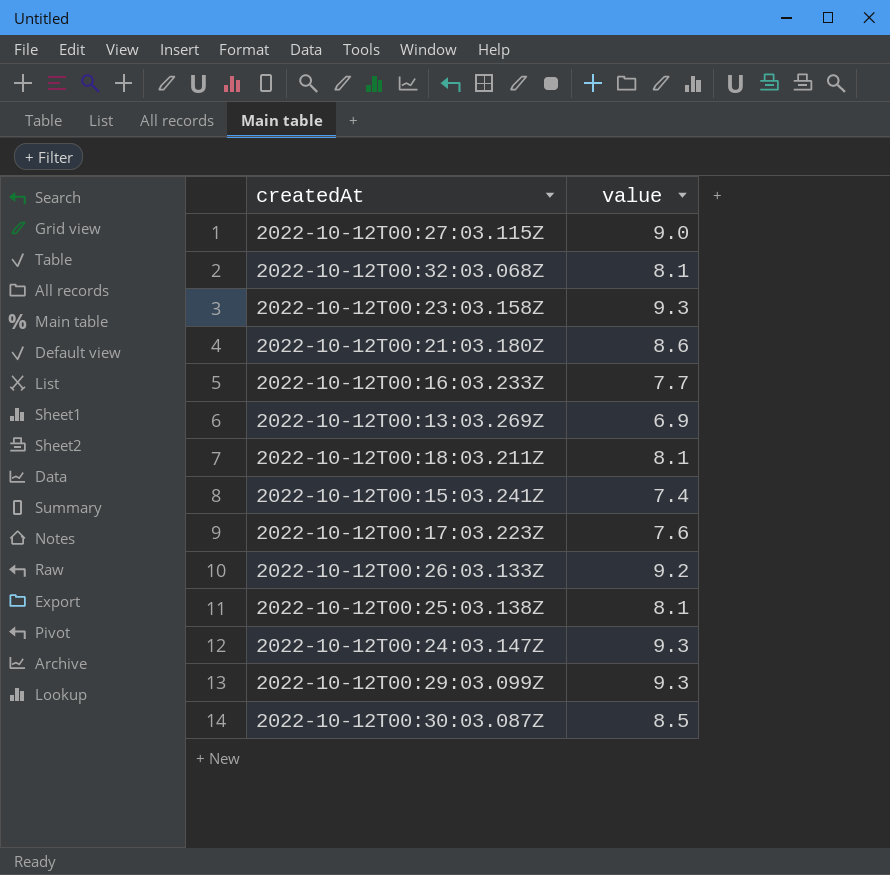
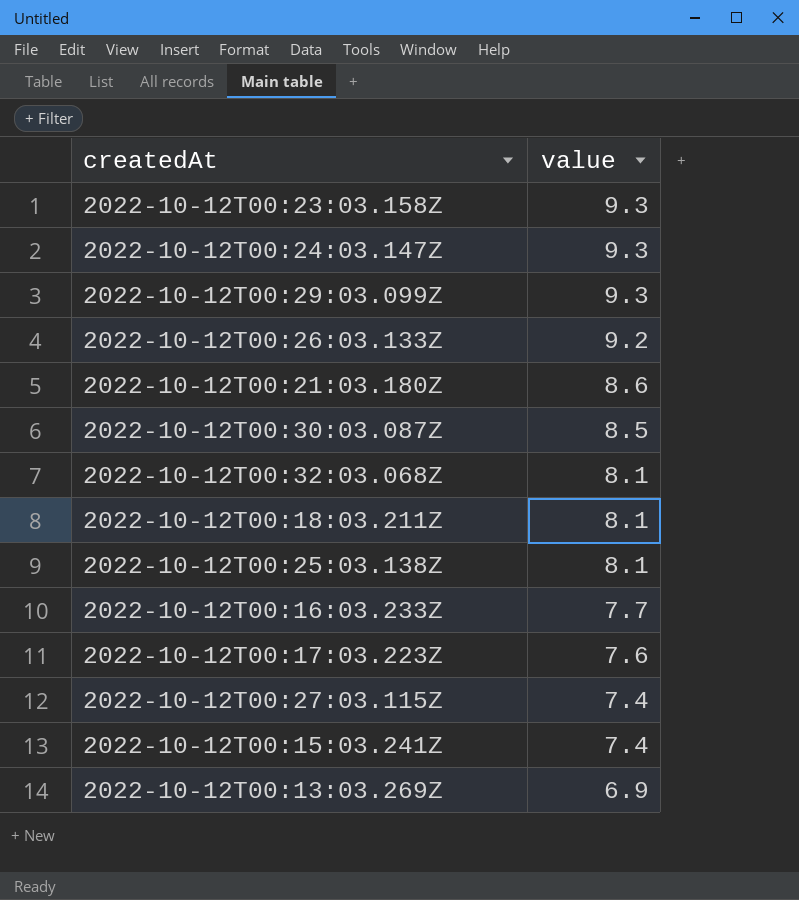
row order: none -> value descending
2022-10-12T00:27:03.115Z | value: 9.0 -> 7.4

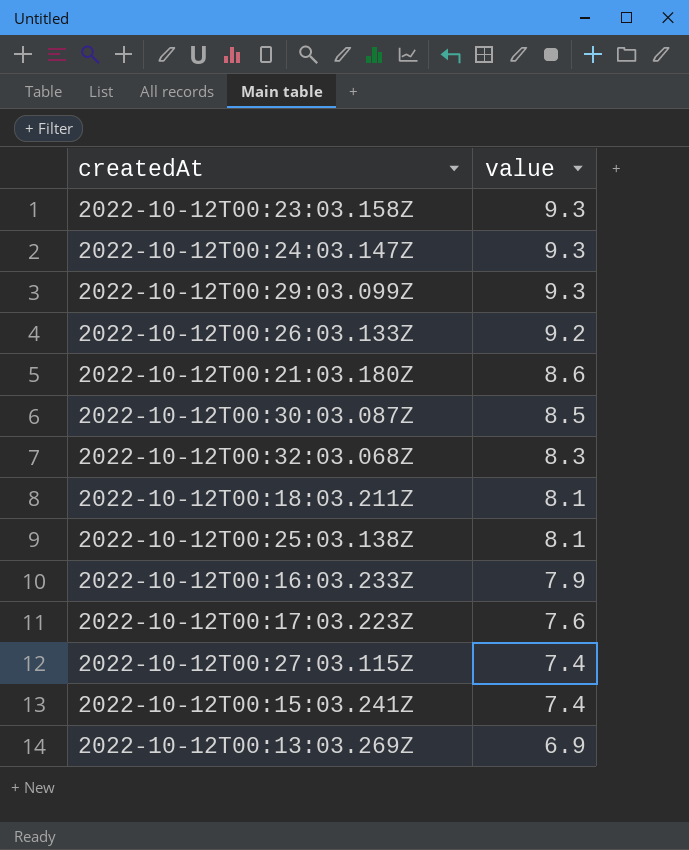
2022-10-12T00:32:03.068Z | value: 8.1 -> 8.3
2022-10-12T00:16:03.233Z | value: 7.7 -> 7.9

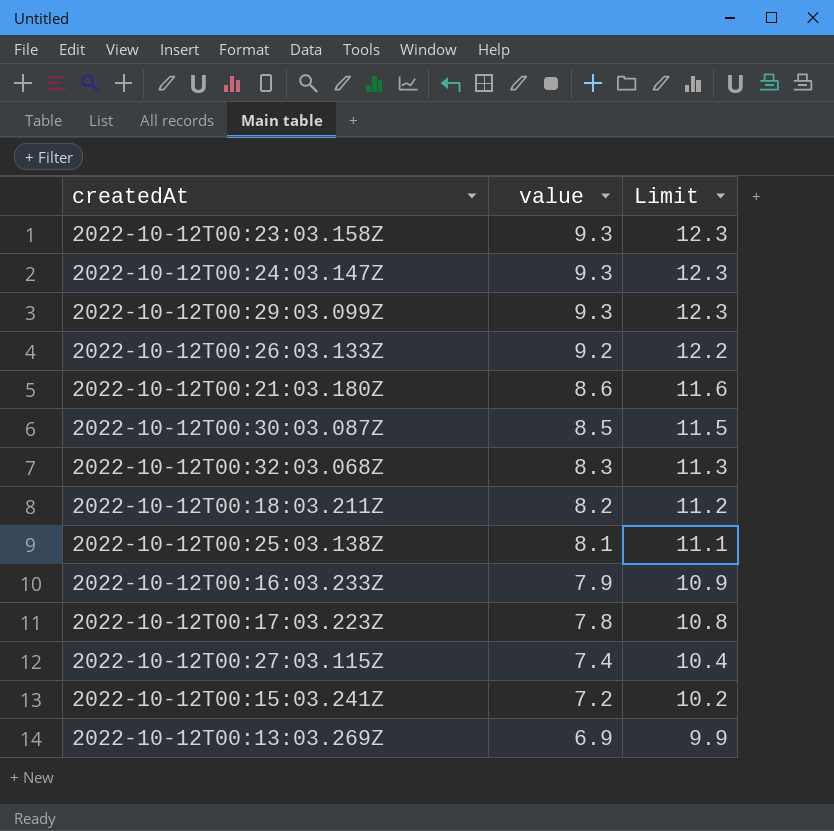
column Limit | formula: none -> [value] + 3
2022-10-12T00:18:03.211Z | value: 8.1 -> 8.2
2022-10-12T00:17:03.223Z | value: 7.6 -> 7.8
2022-10-12T00:15:03.241Z | value: 7.4 -> 7.2

